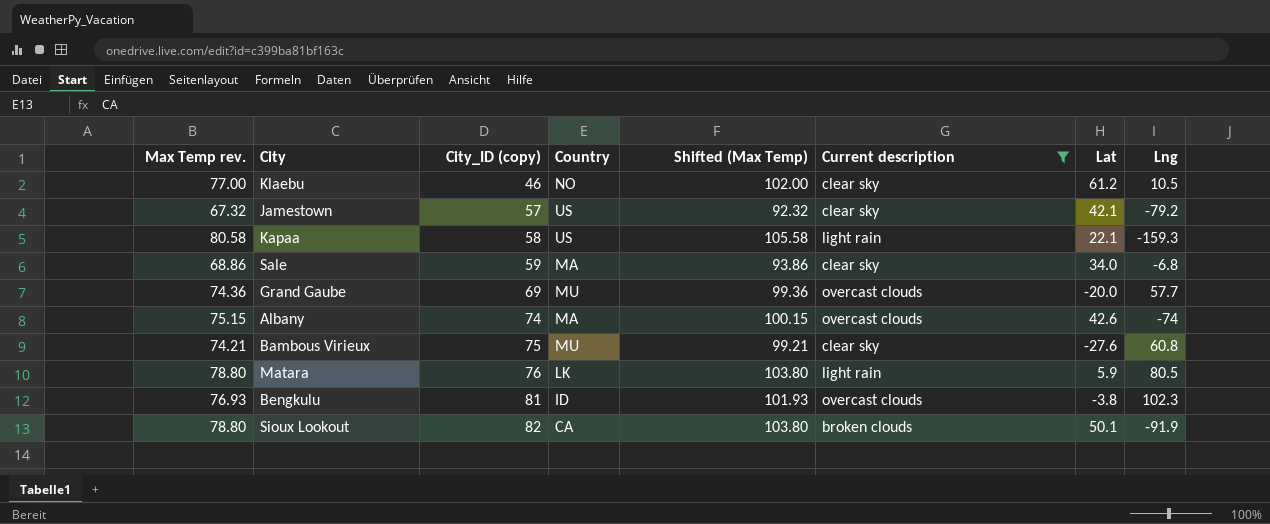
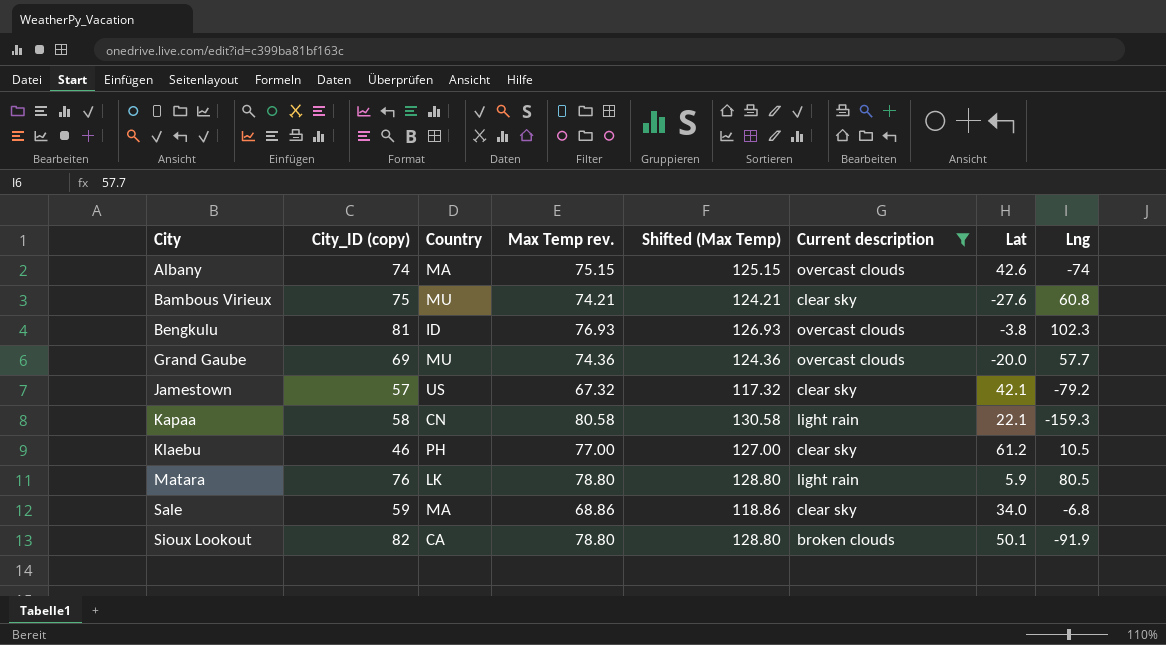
row order: City_ID (copy) ascending -> City ascending
column Max Temp rev. | position: 1 -> 4
column Shifted (Max Temp) | formula: [Max Temp rev.] + 25 -> [Max Temp rev.] + 50
Kapaa | Country: US -> CN
Klaebu | Country: NO -> PH

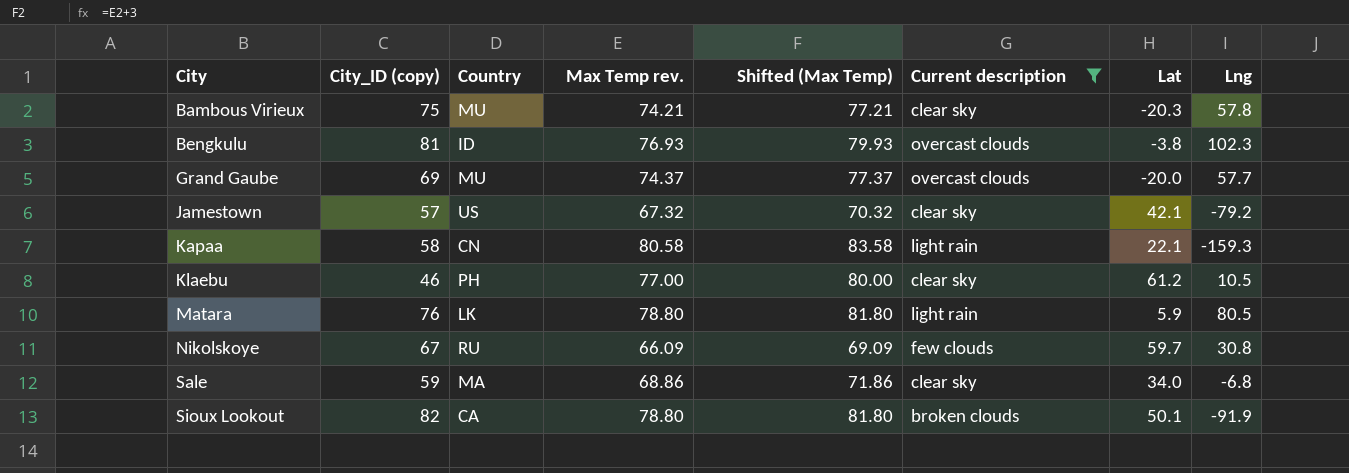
column Shifted (Max Temp) | formula: [Max Temp rev.] + 50 -> [Max Temp rev.] + 3
row Albany: 74 | MA | 75.15 | 125.15 | overcast clouds | 42.6 | -74 -> none
Bambous Virieux | Lat: -27.6 -> -20.3
Bambous Virieux | Lng: 60.8 -> 57.8
Grand Gaube | Max Temp rev.: 74.36 -> 74.37
row Nikolskoye: none -> 67 | RU | 66.09 | 69.09 | few clouds | 59.7 | 30.8

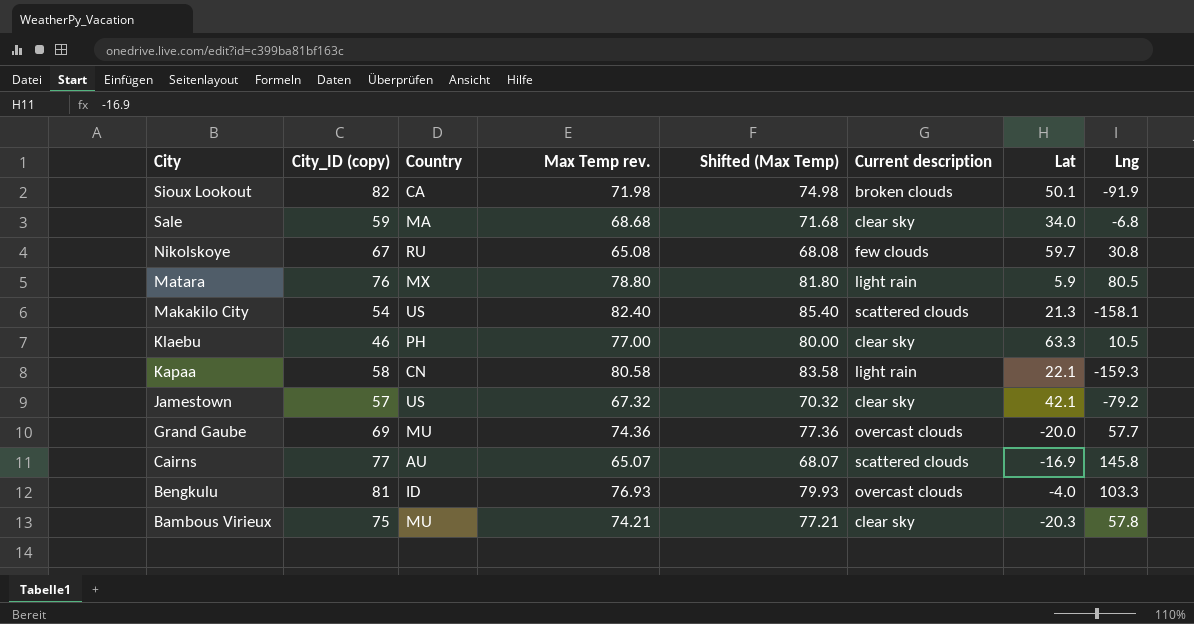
filter: Current description != scattered clouds -> none
row order: City ascending -> City descending
Sioux Lookout | Max Temp rev.: 78.80 -> 71.98
Sioux Lookout | Shifted (Max Temp): 81.80 -> 74.98
Sale | Max Temp rev.: 68.86 -> 68.68
Sale | Shifted (Max Temp): 71.86 -> 71.68
Nikolskoye | Max Temp rev.: 66.09 -> 65.08
Nikolskoye | Shifted (Max Temp): 69.09 -> 68.08
Matara | Country: LK -> MX
Klaebu | Lat: 61.2 -> 63.3
Grand Gaube | Max Temp rev.: 74.37 -> 74.36
Grand Gaube | Shifted (Max Temp): 77.37 -> 77.36
Bengkulu | Lat: -3.8 -> -4.0
Bengkulu | Lng: 102.3 -> 103.3

